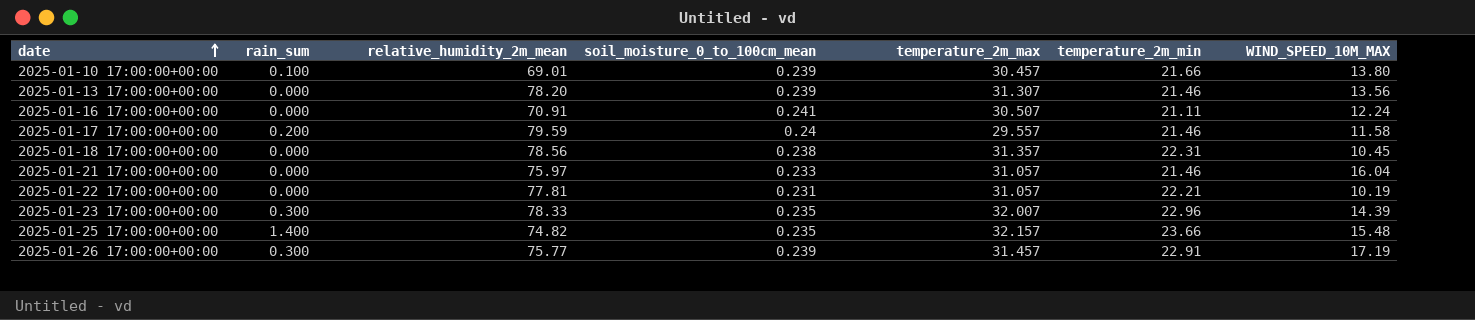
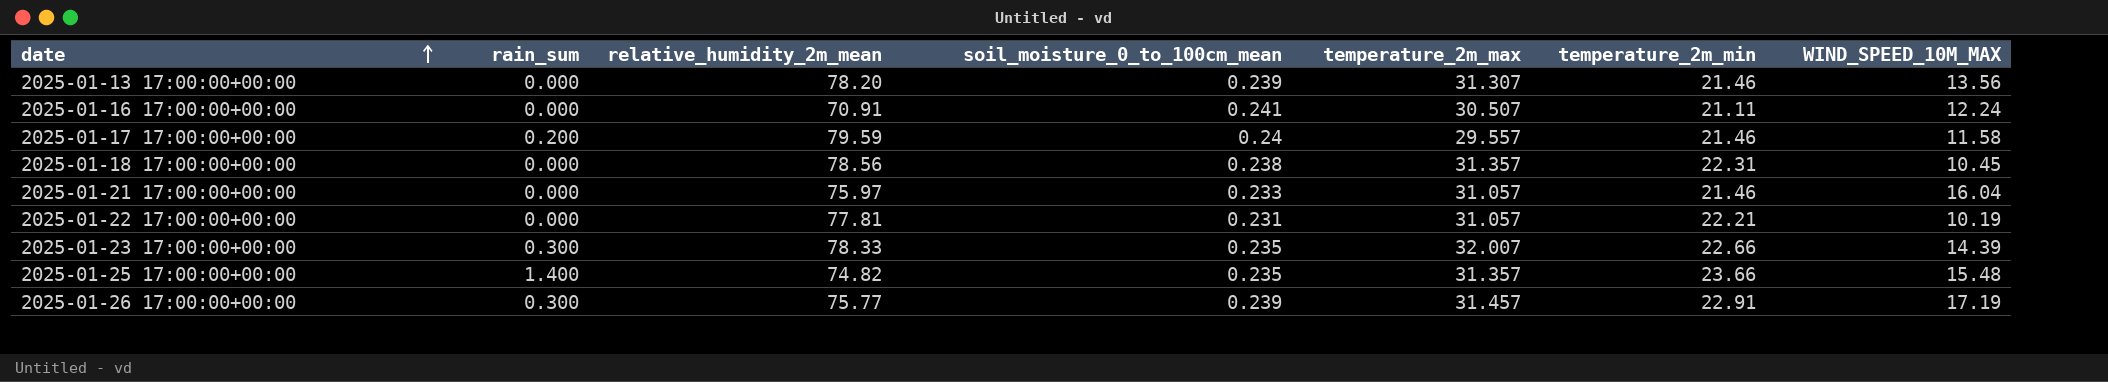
row 2025-01-10 17:00:00+00:00: 0.100 | 69.01 | 0.239 | 30.457 | 21.66 | 13.80 -> none
2025-01-23 17:00:00+00:00 | temperature_2m_min: 22.96 -> 22.66
2025-01-25 17:00:00+00:00 | temperature_2m_max: 32.157 -> 31.357

